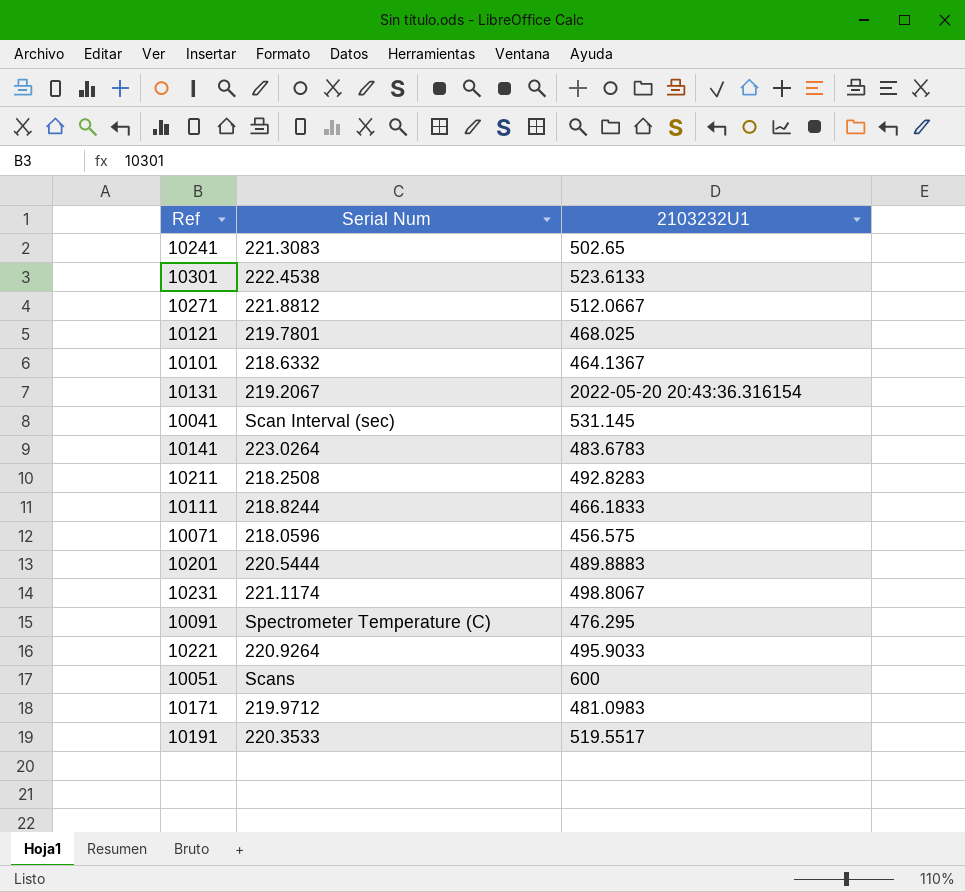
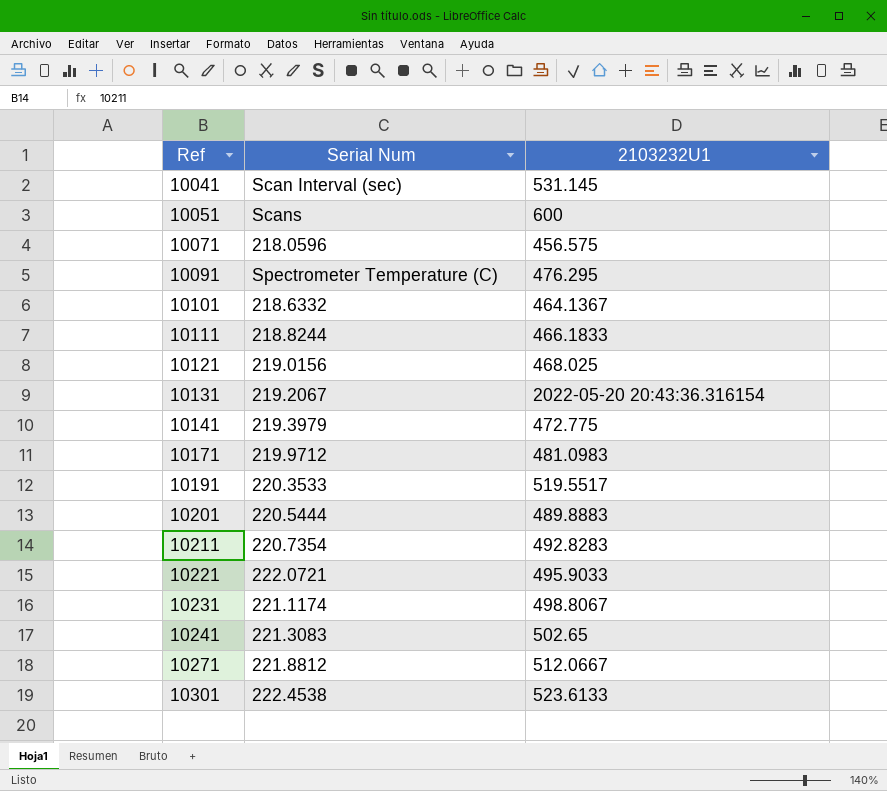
row order: none -> Ref ascending
10121 | Serial Num: 219.7801 -> 219.0156
10141 | Serial Num: 223.0264 -> 219.3979
10141 | 2103232U1: 483.6783 -> 472.775
10211 | Serial Num: 218.2508 -> 220.7354
10221 | Serial Num: 220.9264 -> 222.0721

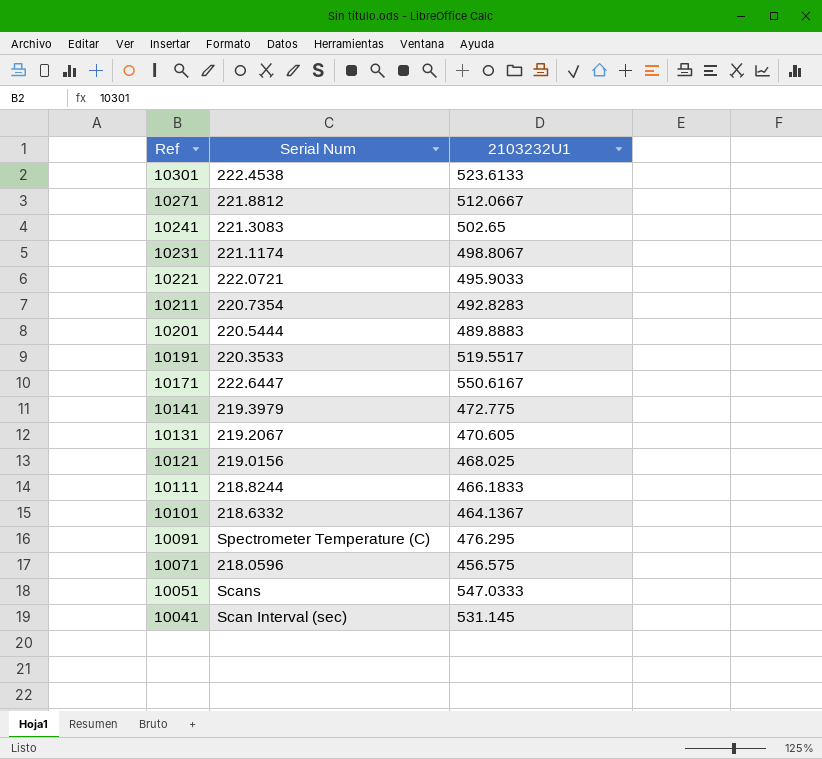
row order: Ref ascending -> Ref descending
10171 | Serial Num: 219.9712 -> 222.6447
10171 | 2103232U1: 481.0983 -> 550.6167
10131 | 2103232U1: 2022-05-20 20:43:36.316154 -> 470.605
10051 | 2103232U1: 600 -> 547.0333

